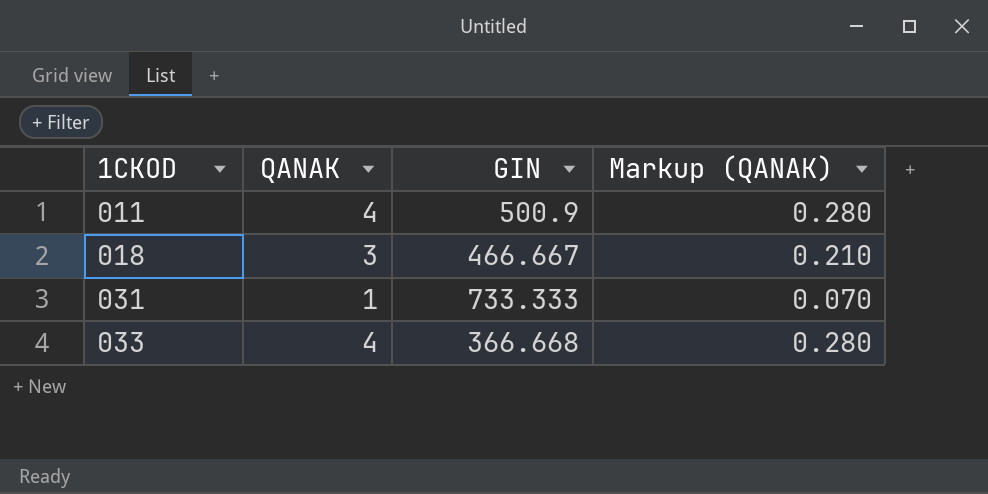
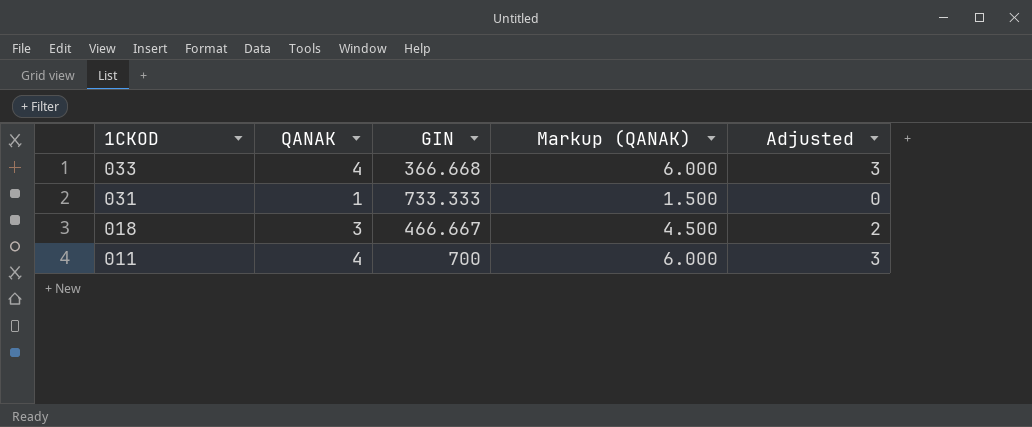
row order: 1CKOD ascending -> 1CKOD descending
column Markup (QANAK) | formula: [QANAK] * 0.07 -> [QANAK] * 1.5
column Adjusted | formula: none -> [QANAK] - 1
011 | GIN: 500.9 -> 700

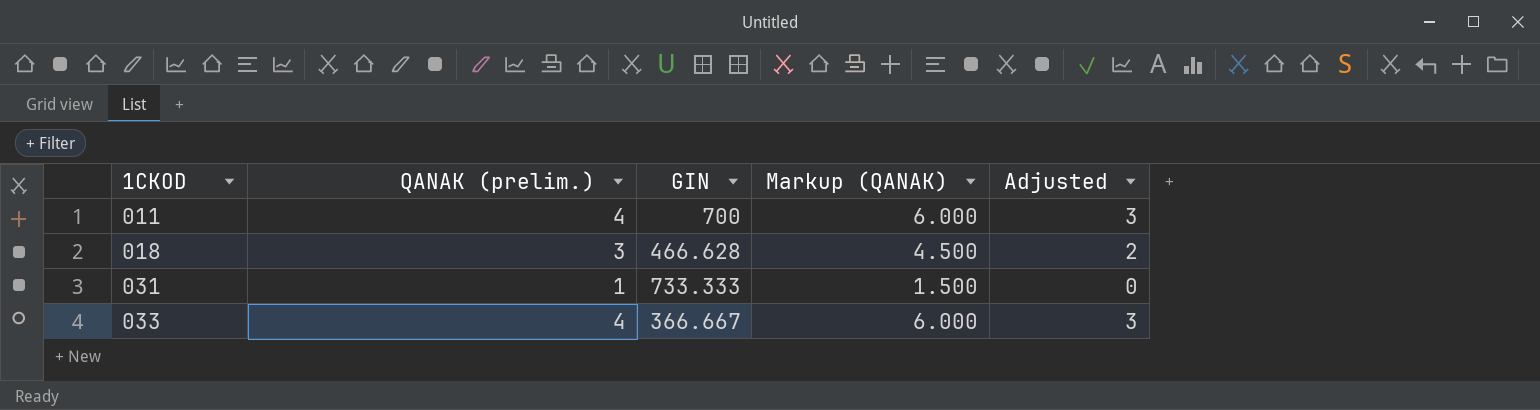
row order: 1CKOD descending -> 1CKOD ascending
column name: QANAK -> QANAK (prelim.)
018 | GIN: 466.667 -> 466.628
033 | GIN: 366.668 -> 366.667

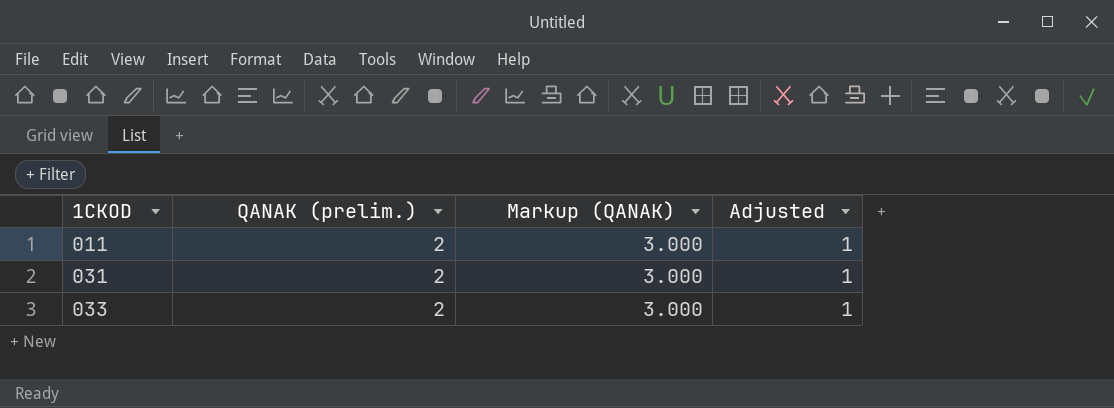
column GIN | position: 3 -> none
row 018: 3 | 466.628 | 4.500 | 2 -> none
011 | QANAK (prelim.): 4 -> 2
011 | Markup (QANAK): 6.000 -> 3.000
011 | Adjusted: 3 -> 1
031 | QANAK (prelim.): 1 -> 2
031 | Markup (QANAK): 1.500 -> 3.000
031 | Adjusted: 0 -> 1
033 | QANAK (prelim.): 4 -> 2
033 | Markup (QANAK): 6.000 -> 3.000
033 | Adjusted: 3 -> 1

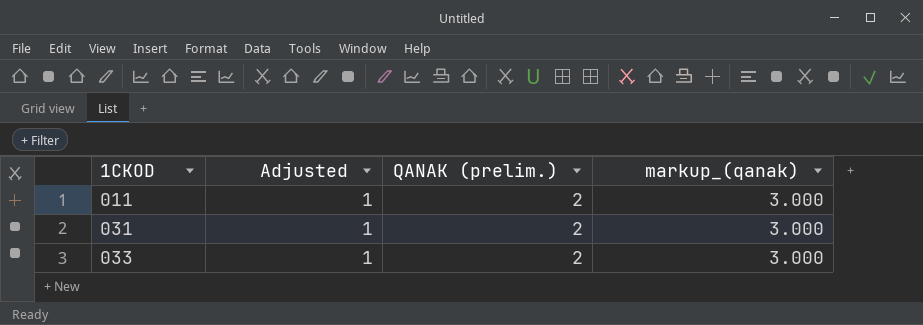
column Adjusted | position: 4 -> 2
column name: Markup (QANAK) -> markup_(qanak)

